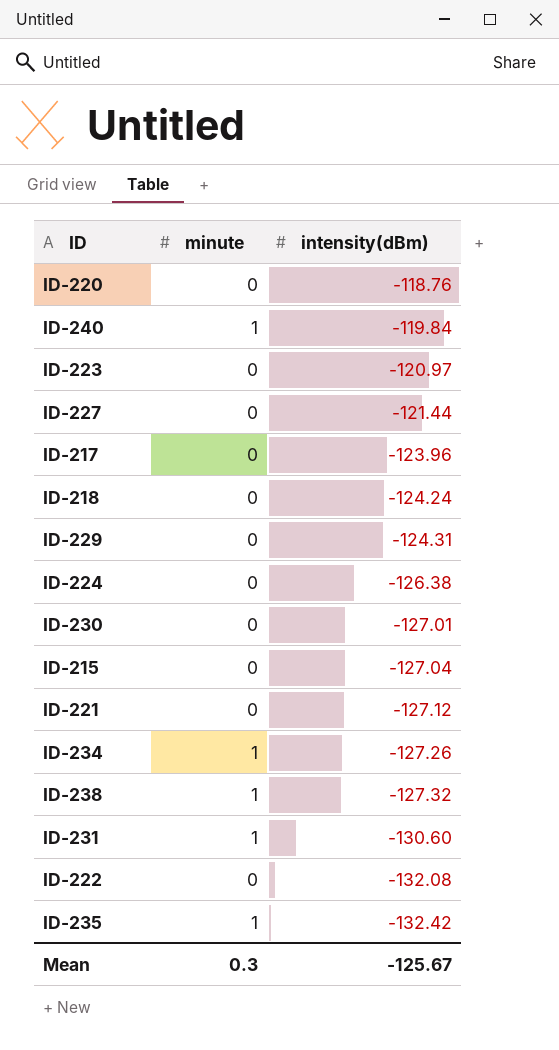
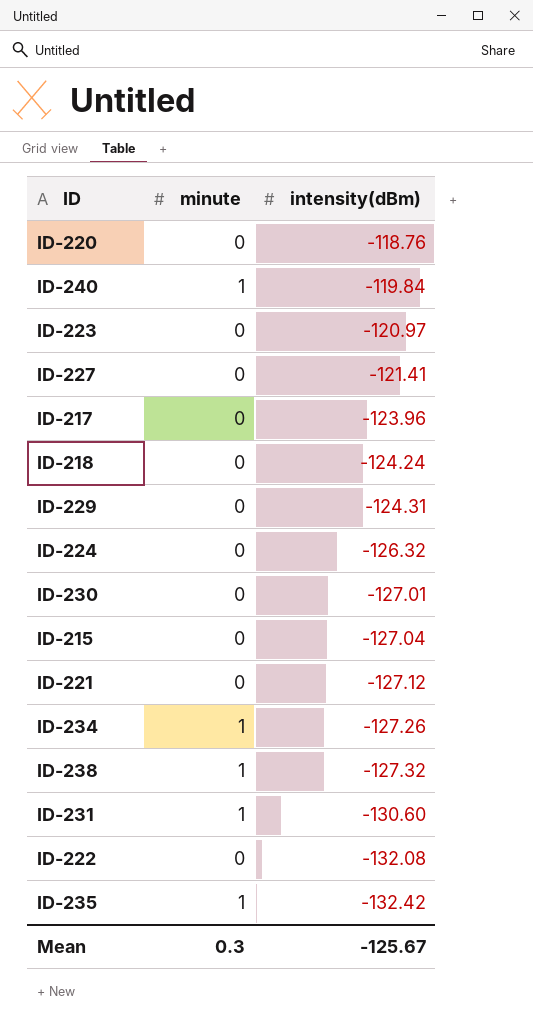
ID-227 | intensity(dBm): -121.44 -> -121.41
ID-224 | intensity(dBm): -126.38 -> -126.32

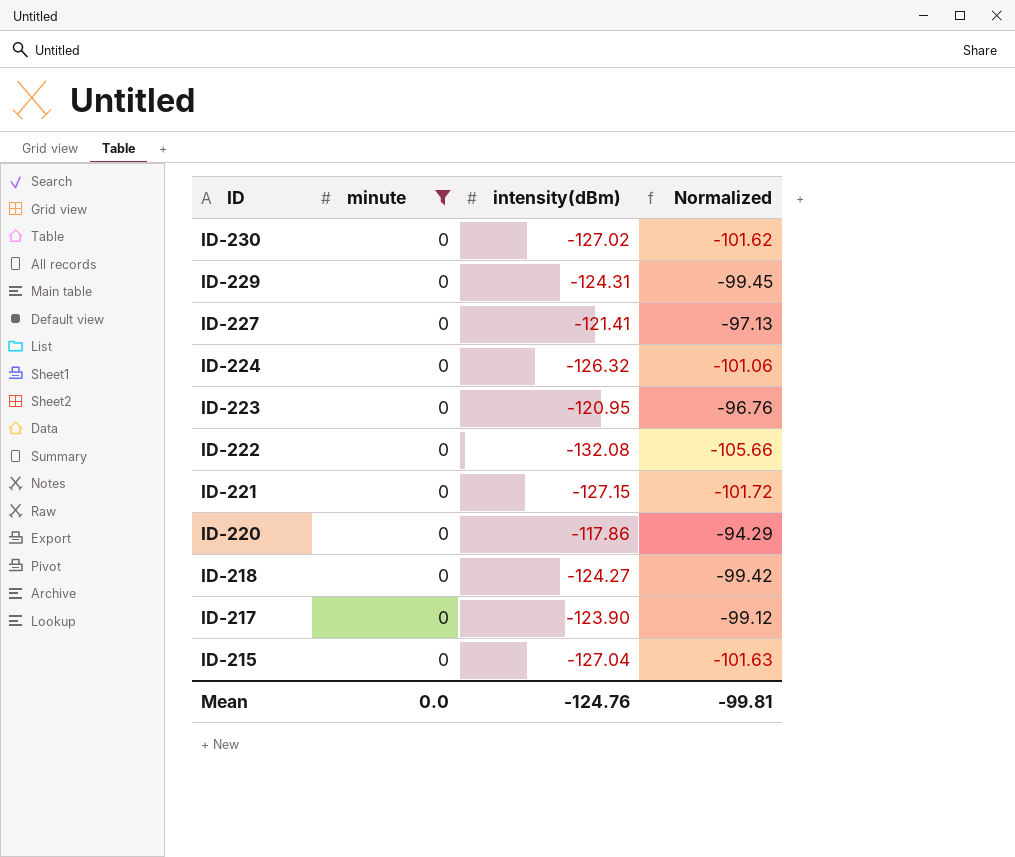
filter: none -> minute = 0
row order: intensity(dBm) descending -> ID descending
column Normalized | formula: none -> [intensity(dBm)] * 0.8
ID-230 | intensity(dBm): -127.01 -> -127.02
ID-223 | intensity(dBm): -120.97 -> -120.95
ID-221 | intensity(dBm): -127.12 -> -127.15
ID-220 | intensity(dBm): -118.76 -> -117.86
ID-218 | intensity(dBm): -124.24 -> -124.27
ID-217 | intensity(dBm): -123.96 -> -123.90
Mean | minute: 0.3 -> 0.0
Mean | intensity(dBm): -125.67 -> -124.76

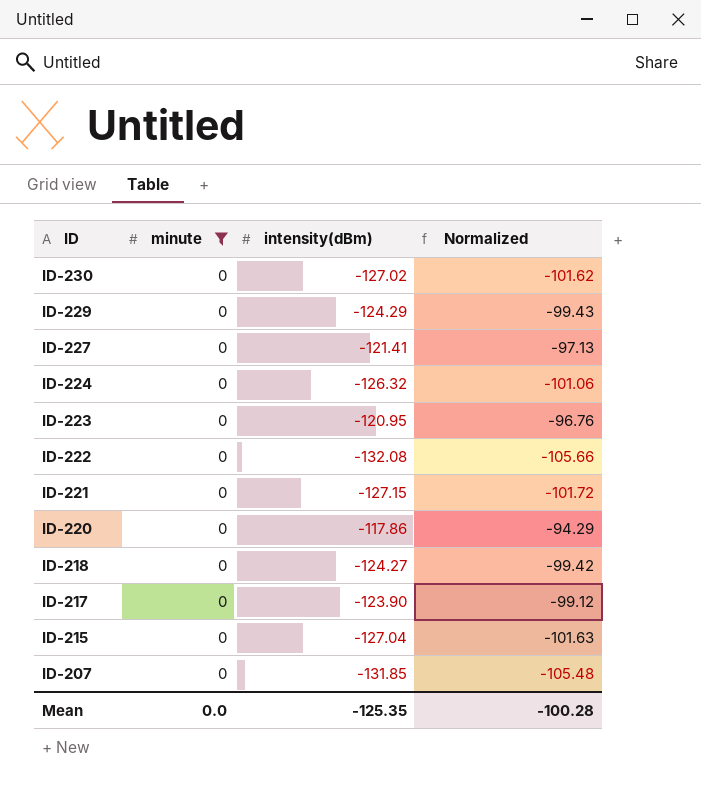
ID-229 | intensity(dBm): -124.31 -> -124.29
ID-229 | Normalized: -99.45 -> -99.43
row ID-207: none -> 0 | -131.85 | -105.48
Mean | intensity(dBm): -124.76 -> -125.35
Mean | Normalized: -99.81 -> -100.28

